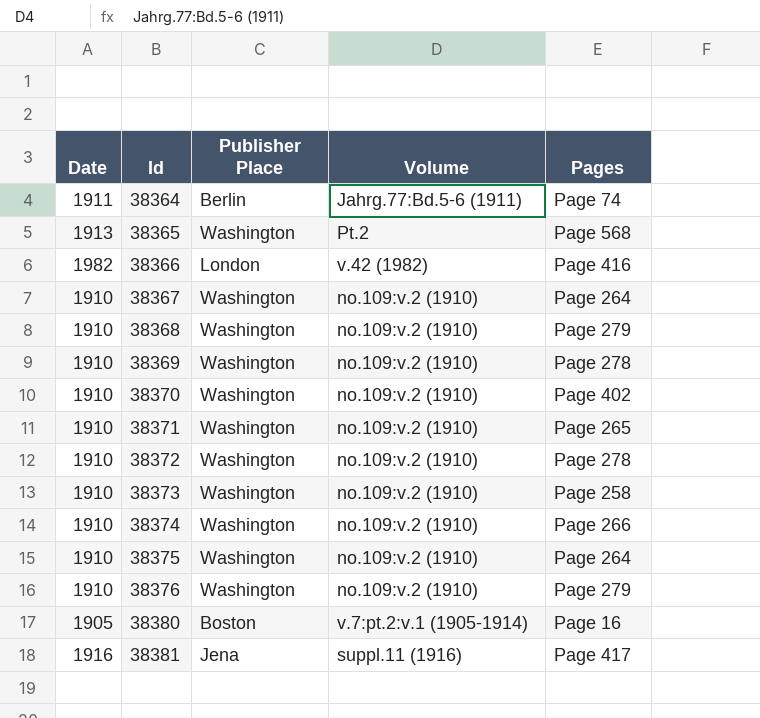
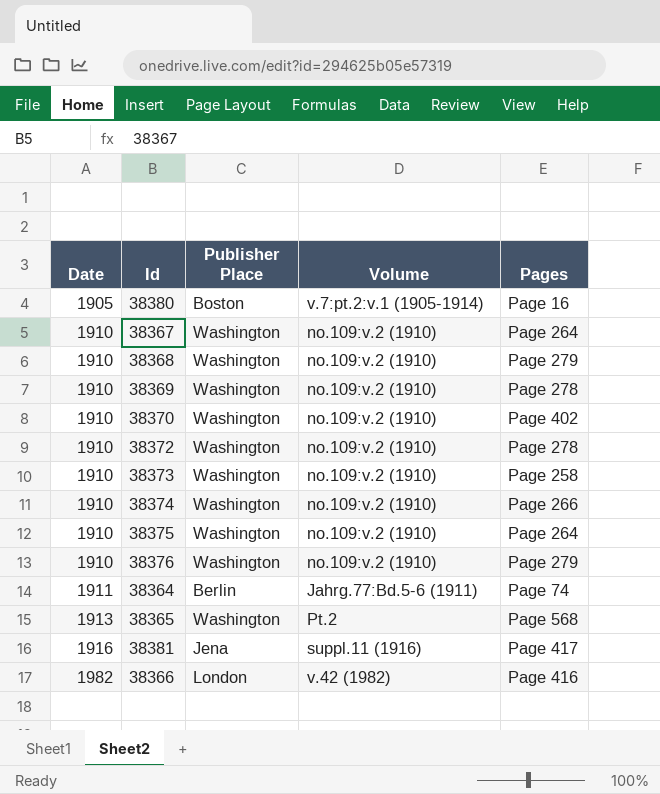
row order: Id ascending -> Date ascending
row 38371: 1910 | Washington | no.109:v.2 (1910) | Page 265 -> none

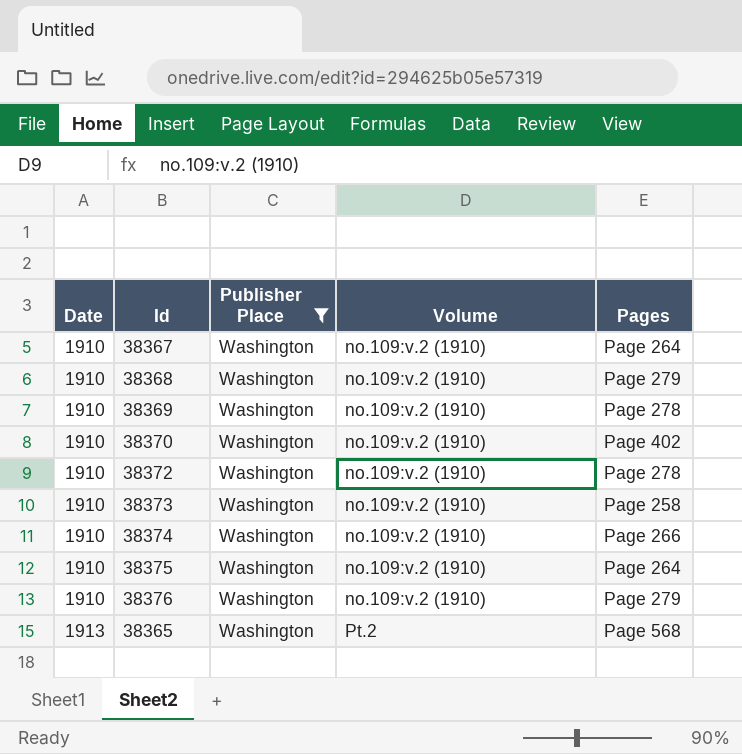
filter: none -> Publisher Place = Washington

